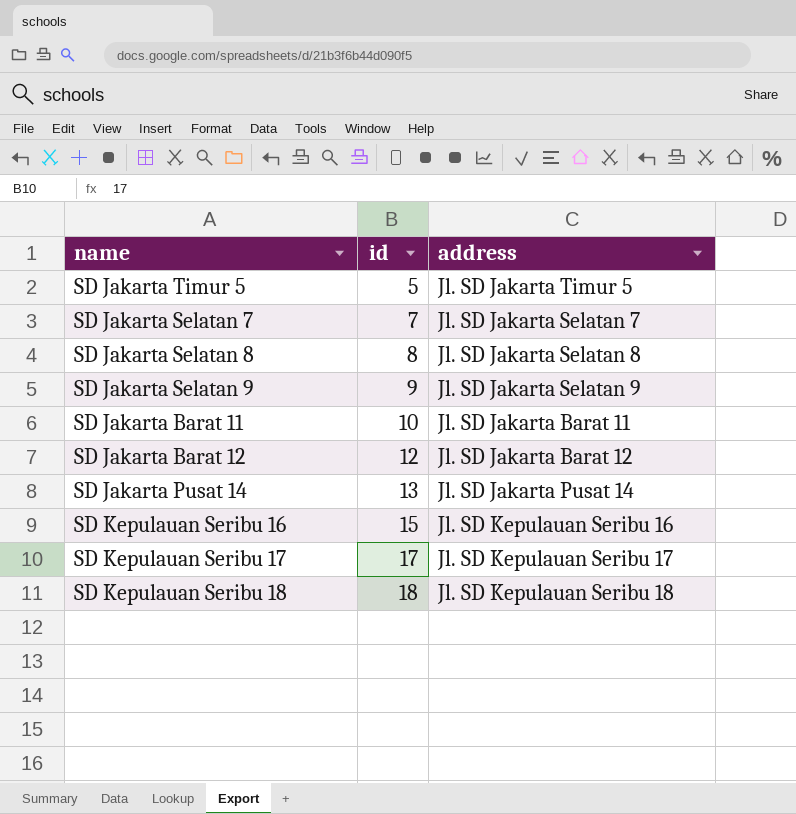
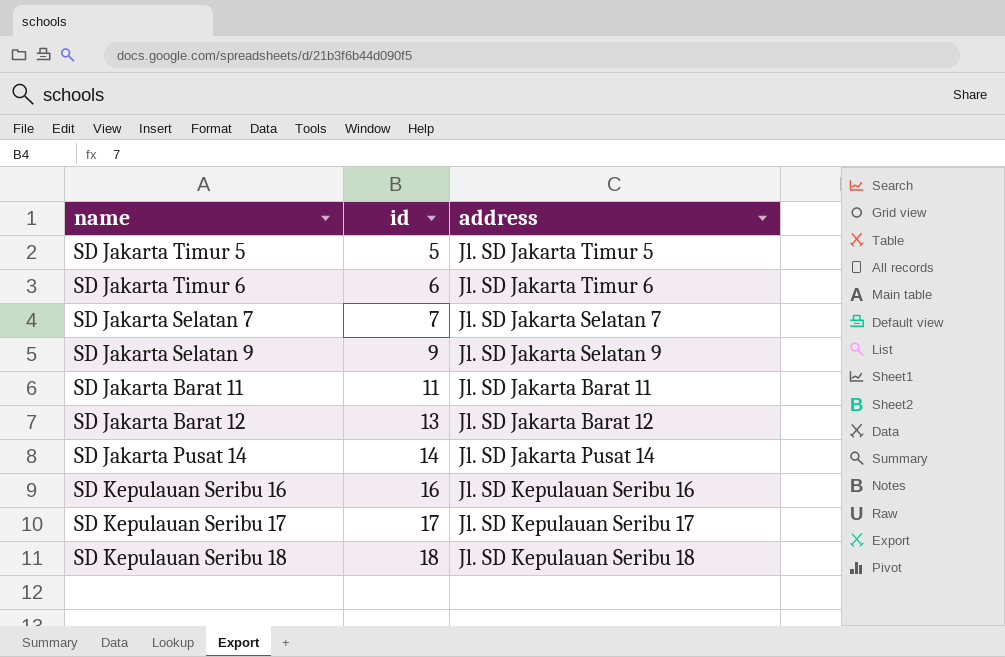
row SD Jakarta Selatan 8: 8 | Jl. SD Jakarta Selatan 8 -> none
row SD Jakarta Timur 6: none -> 6 | Jl. SD Jakarta Timur 6
SD Jakarta Barat 11 | id: 10 -> 11
SD Jakarta Barat 12 | id: 12 -> 13
SD Jakarta Pusat 14 | id: 13 -> 14
SD Kepulauan Seribu 16 | id: 15 -> 16

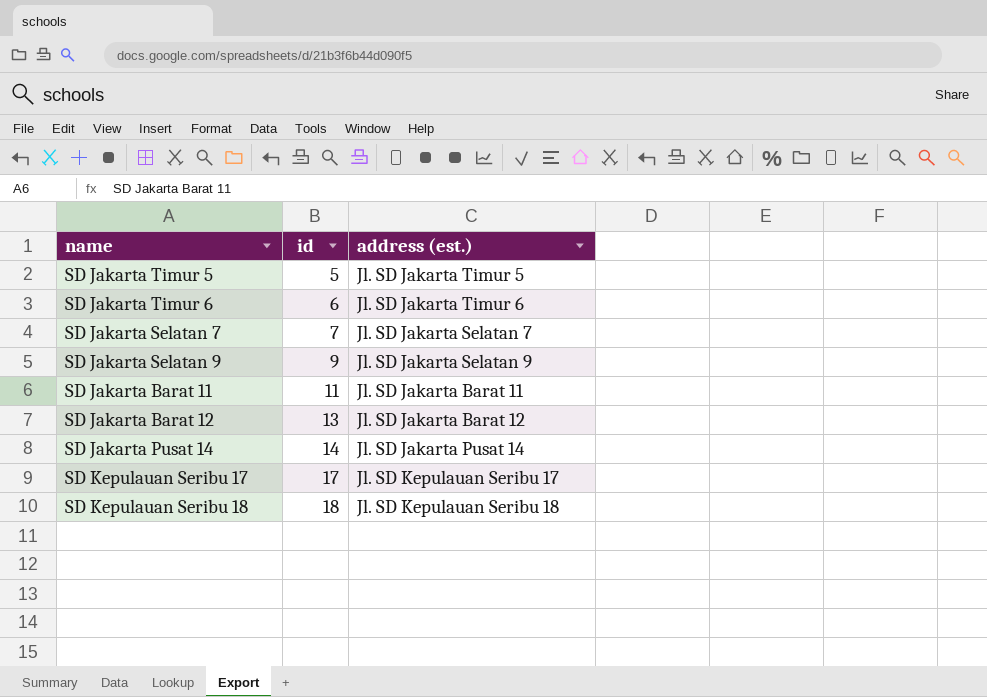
column name: address -> address (est.)
row SD Kepulauan Seribu 16: 16 | Jl. SD Kepulauan Seribu 16 -> none

